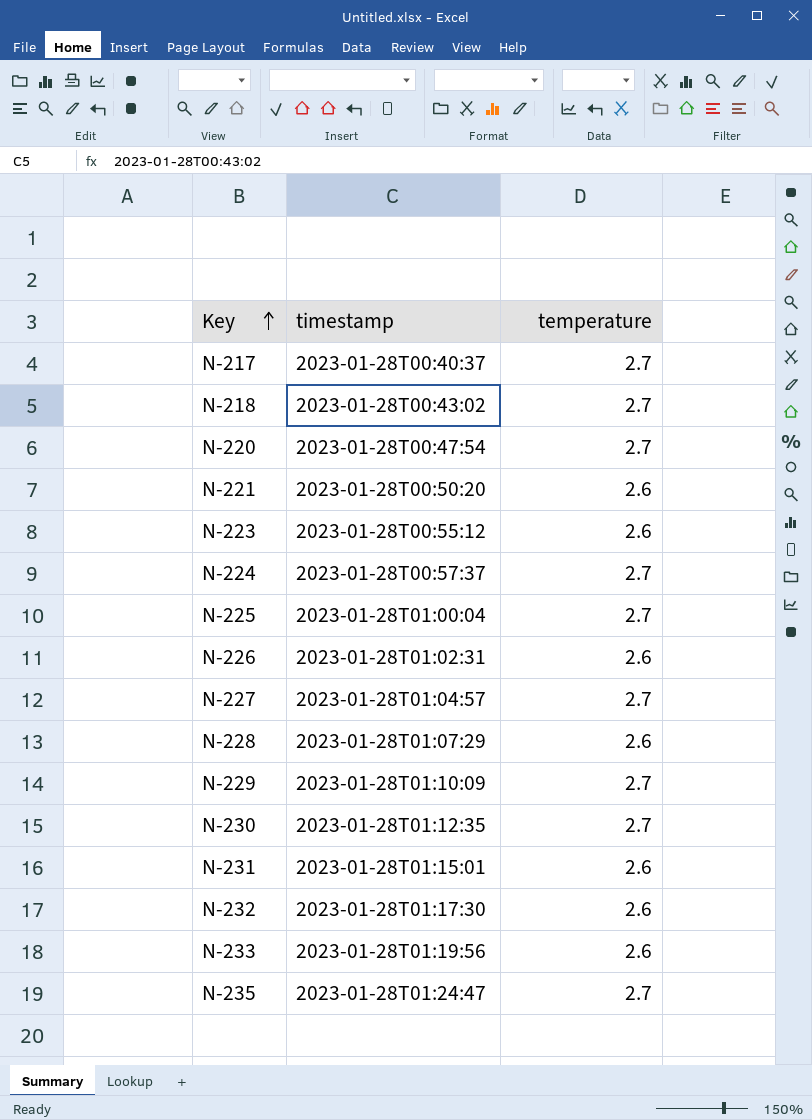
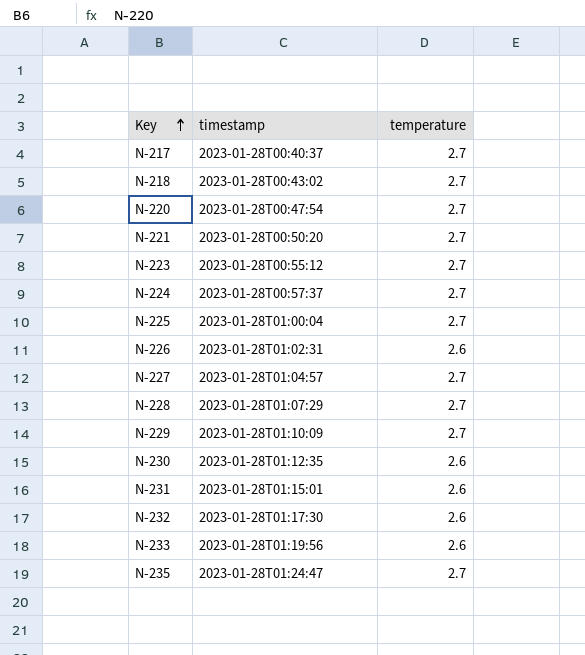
N-221 | temperature: 2.6 -> 2.7
N-223 | temperature: 2.6 -> 2.7
N-228 | temperature: 2.6 -> 2.7
N-230 | temperature: 2.7 -> 2.6

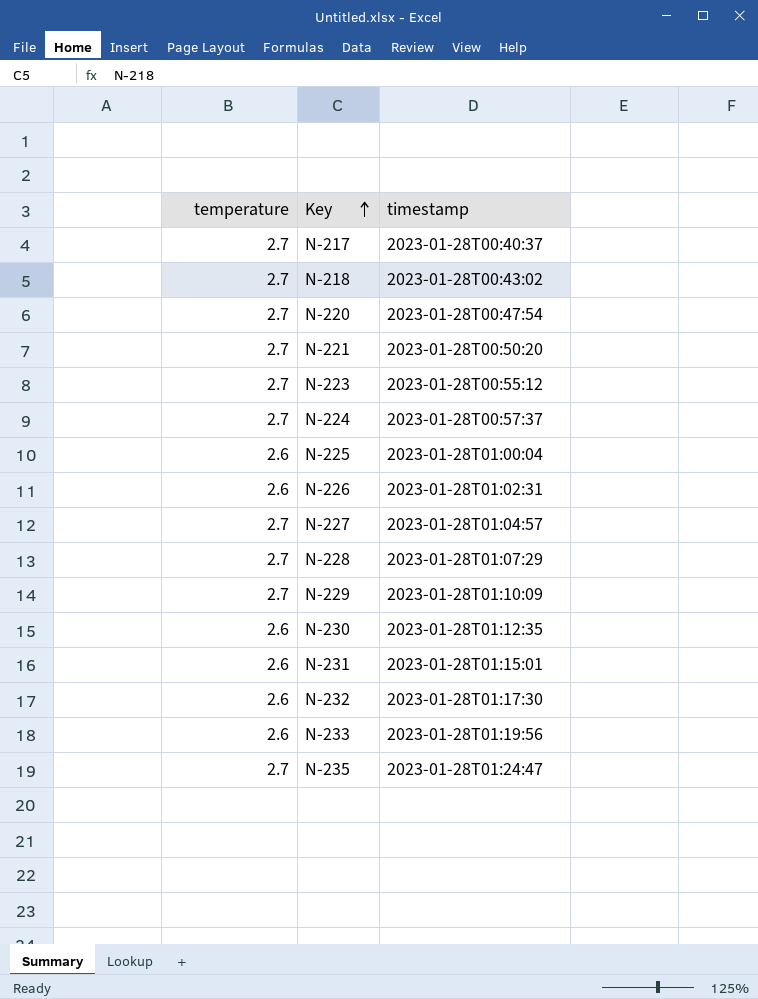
column temperature | position: 3 -> 1
N-225 | temperature: 2.7 -> 2.6

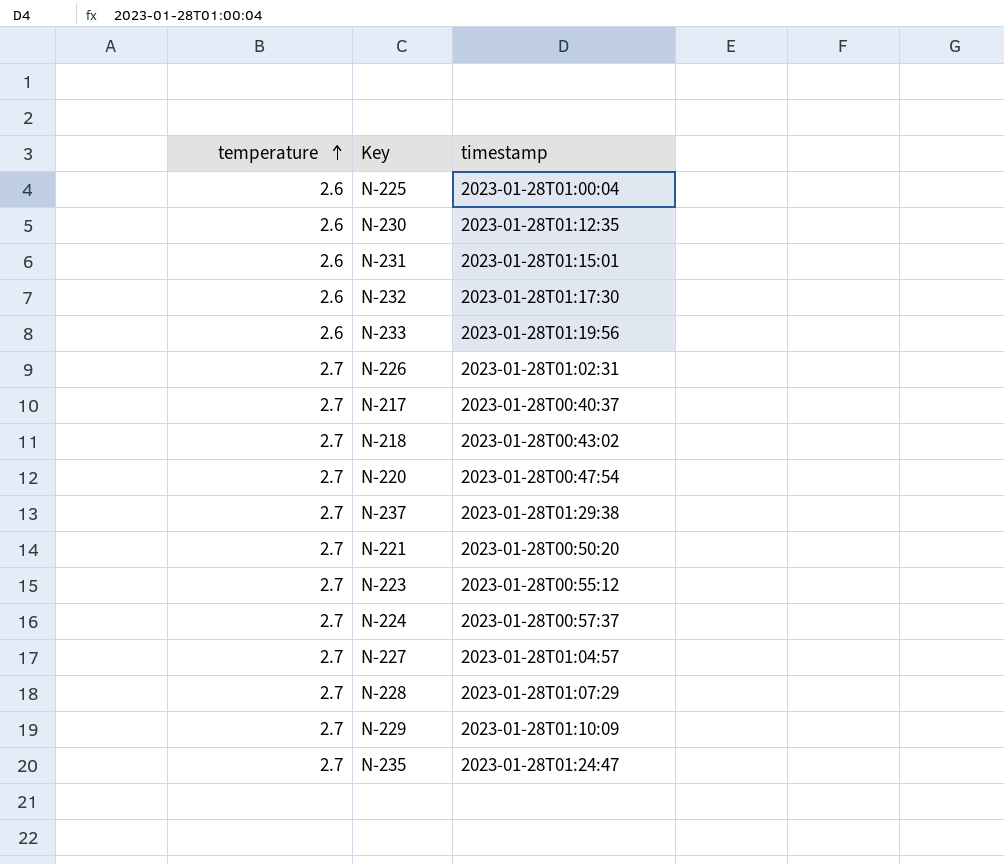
row order: Key ascending -> temperature ascending
N-226 | temperature: 2.6 -> 2.7
row N-237: none -> 2.7 | 2023-01-28T01:29:38

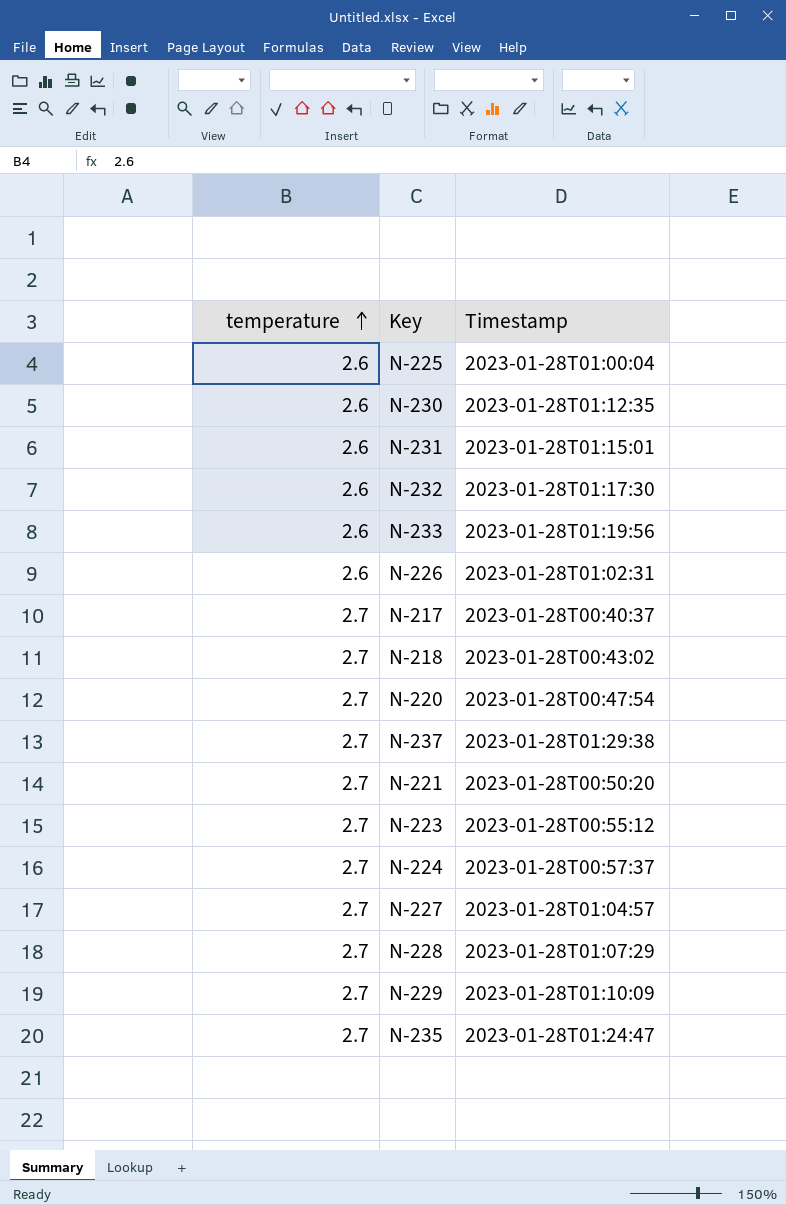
column name: timestamp -> Timestamp
N-226 | temperature: 2.7 -> 2.6

